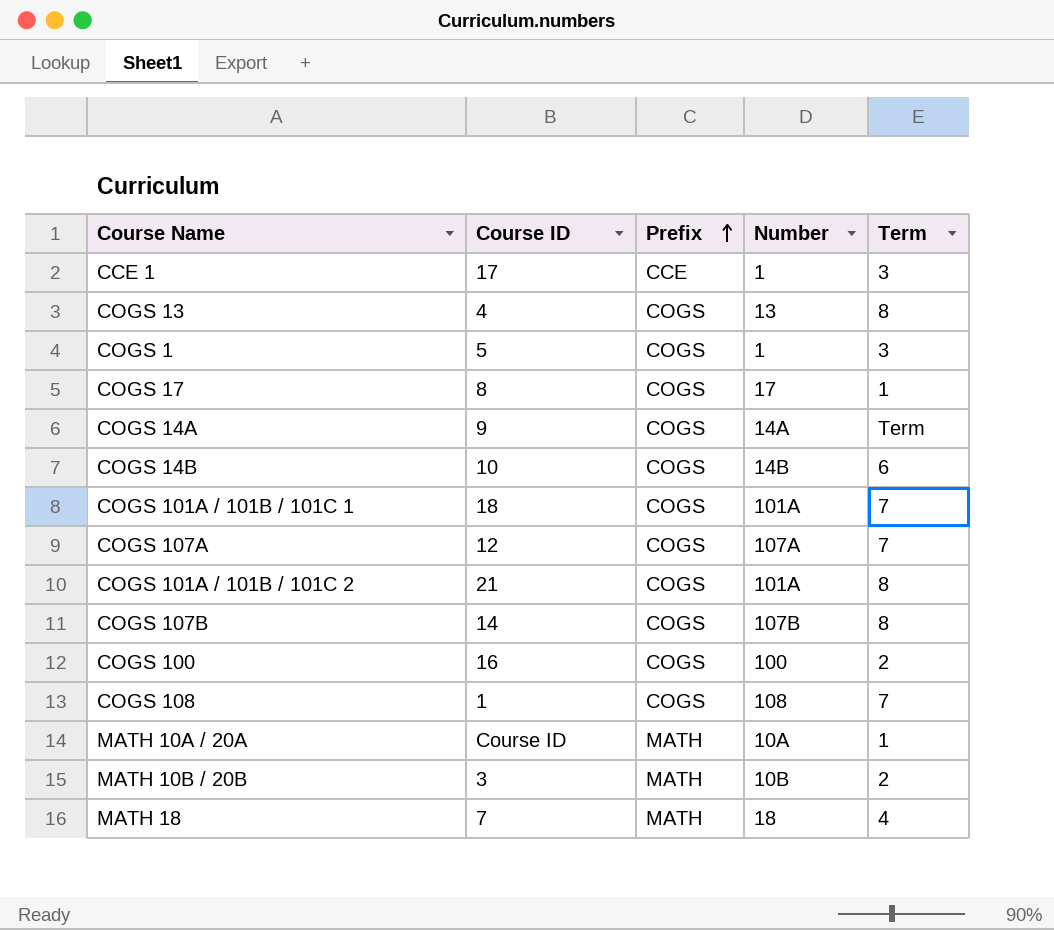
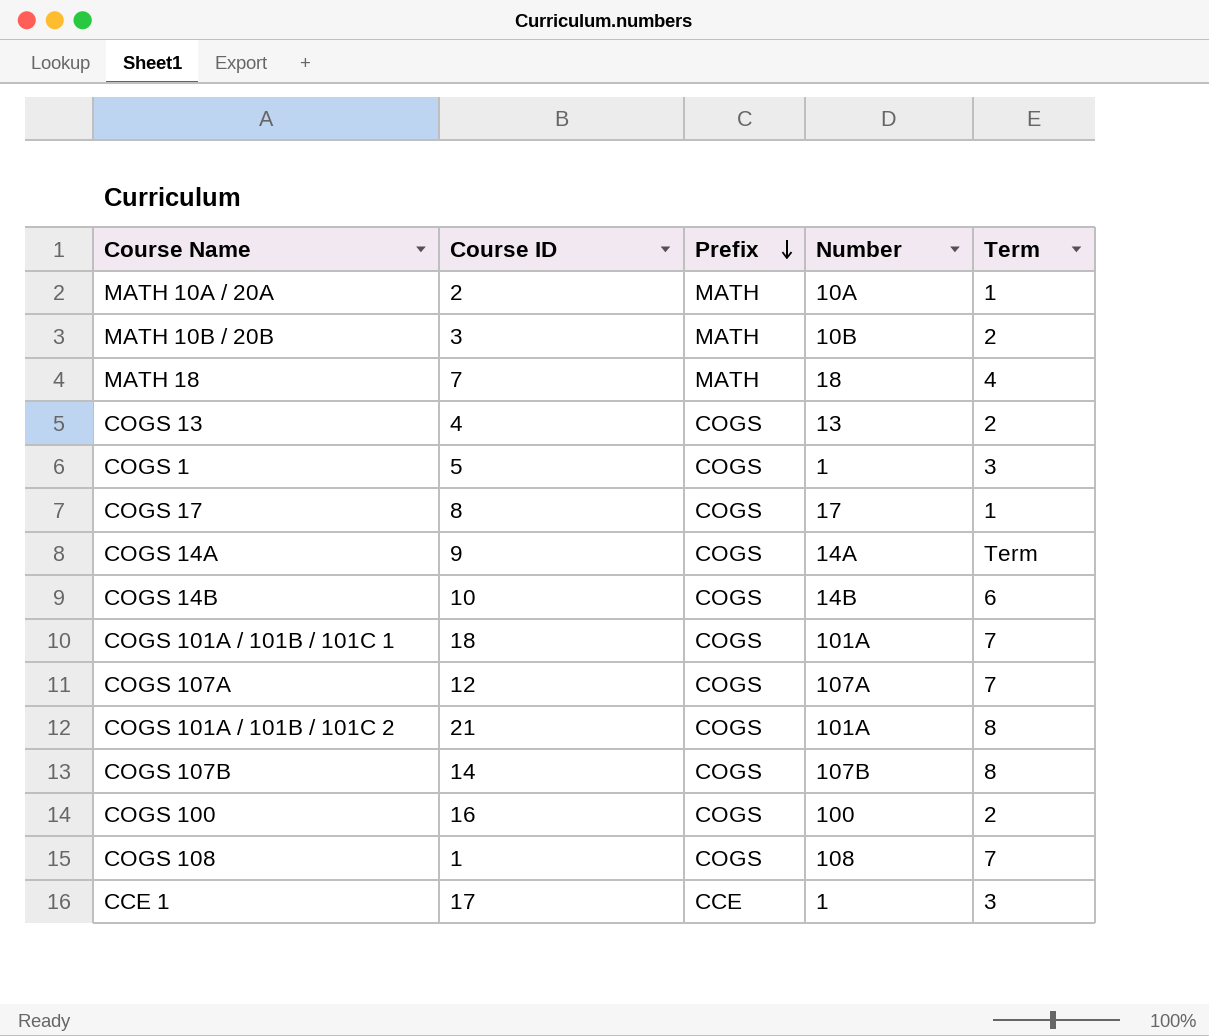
row order: Prefix ascending -> Prefix descending
MATH 10A / 20A | Course ID: Course ID -> 2
COGS 13 | Term: 8 -> 2

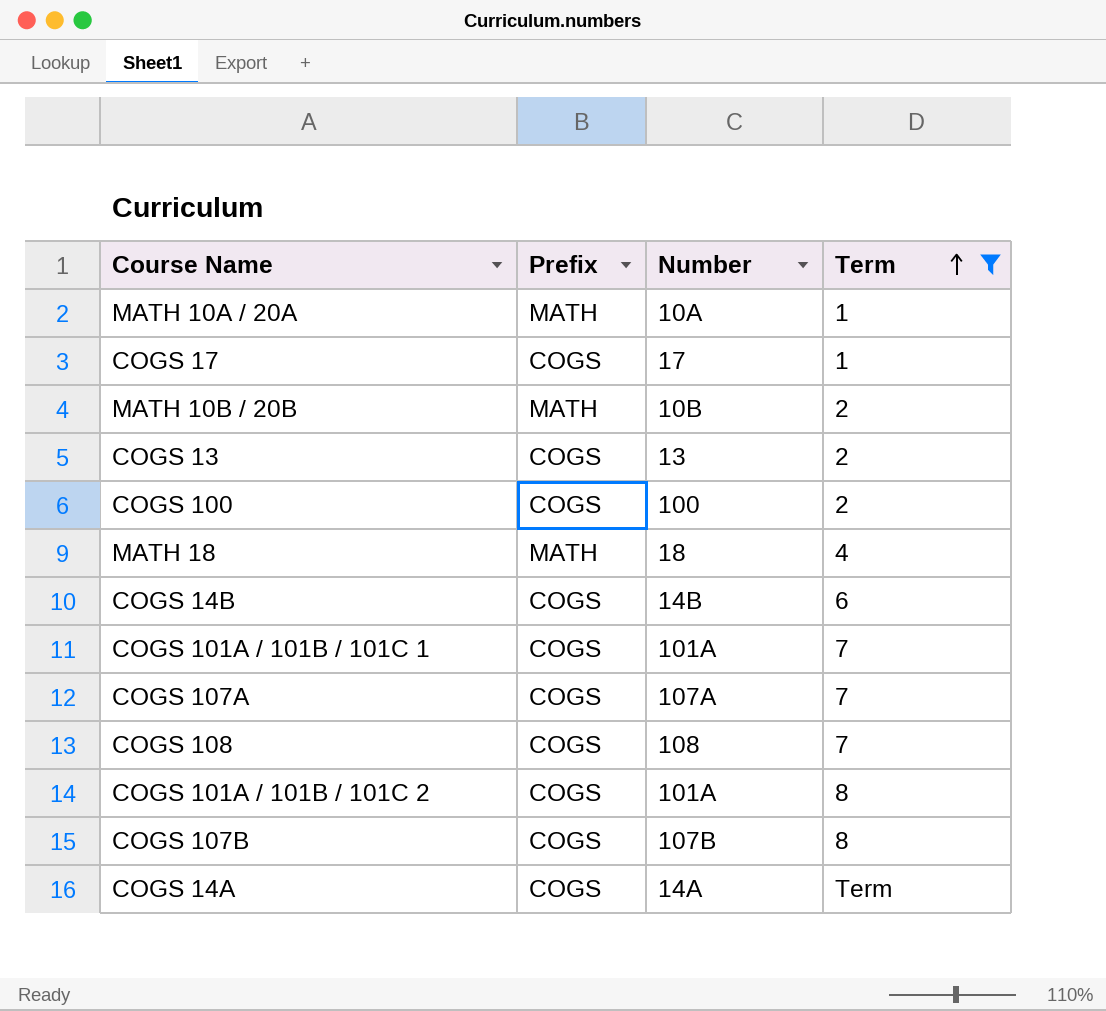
filter: none -> Term != 3
row order: Prefix descending -> Term ascending
column Course ID | position: 2 -> none

